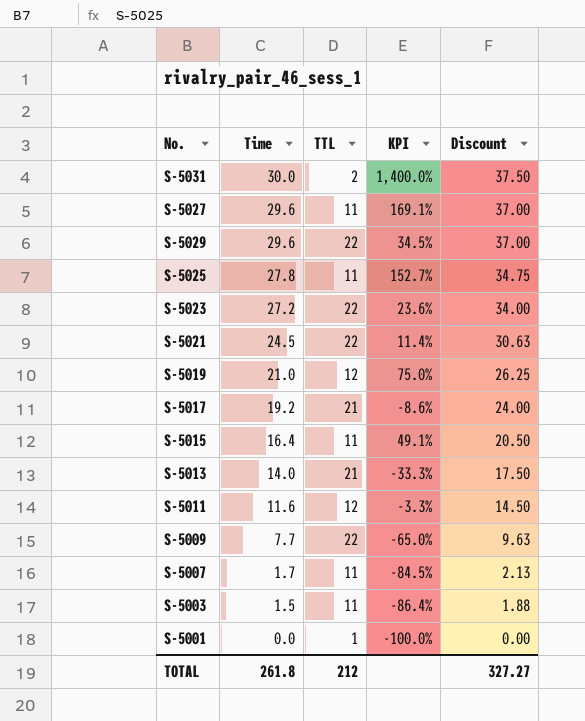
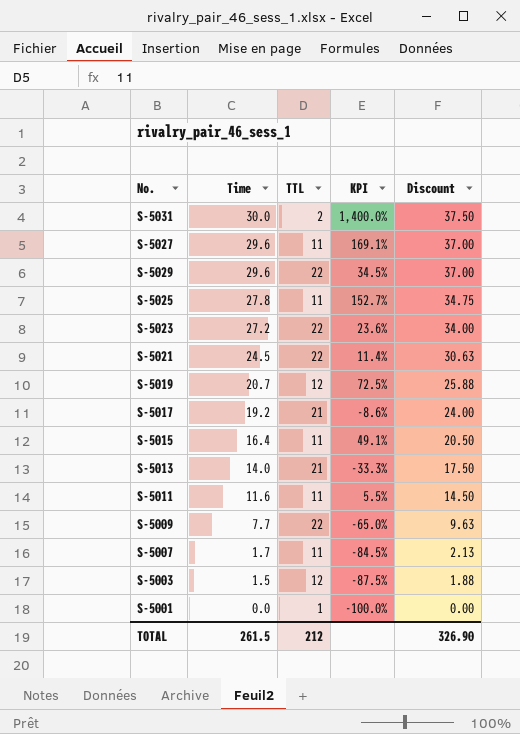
S-5019 | Time: 21.0 -> 20.7
S-5019 | KPI: 75.0% -> 72.5%
S-5019 | Discount: 26.25 -> 25.88
S-5011 | TTL: 12 -> 11
S-5011 | KPI: -3.3% -> 5.5%
S-5003 | TTL: 11 -> 12
S-5003 | KPI: -86.4% -> -87.5%
TOTAL | Time: 261.8 -> 261.5
TOTAL | Discount: 327.27 -> 326.90

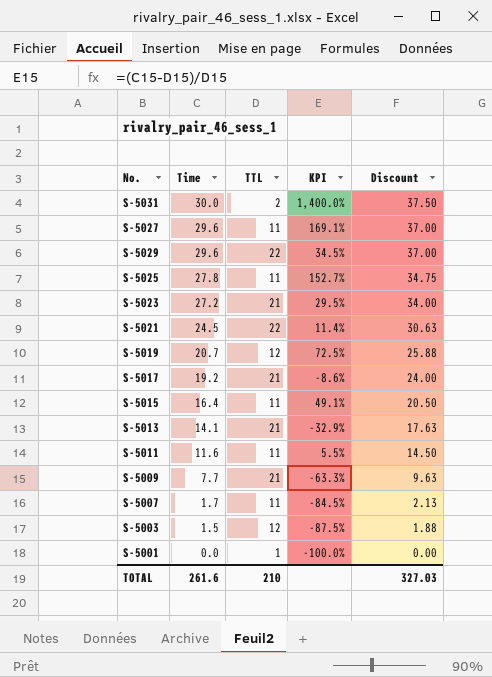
S-5023 | TTL: 22 -> 21
S-5023 | KPI: 23.6% -> 29.5%
S-5013 | Time: 14.0 -> 14.1
S-5013 | KPI: -33.3% -> -32.9%
S-5013 | Discount: 17.50 -> 17.63
S-5009 | TTL: 22 -> 21
S-5009 | KPI: -65.0% -> -63.3%
TOTAL | Time: 261.5 -> 261.6
TOTAL | TTL: 212 -> 210
TOTAL | Discount: 326.90 -> 327.03

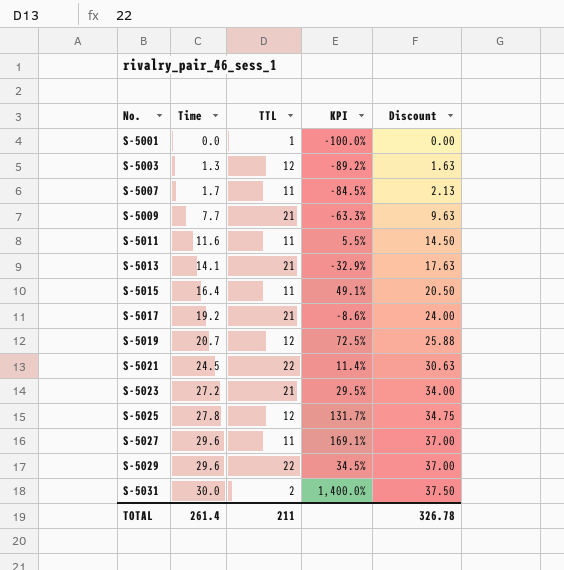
row order: Time descending -> No. ascending
S-5003 | Time: 1.5 -> 1.3
S-5003 | KPI: -87.5% -> -89.2%
S-5003 | Discount: 1.88 -> 1.63
S-5025 | TTL: 11 -> 12
S-5025 | KPI: 152.7% -> 131.7%
TOTAL | Time: 261.6 -> 261.4
TOTAL | TTL: 210 -> 211
TOTAL | Discount: 327.03 -> 326.78

